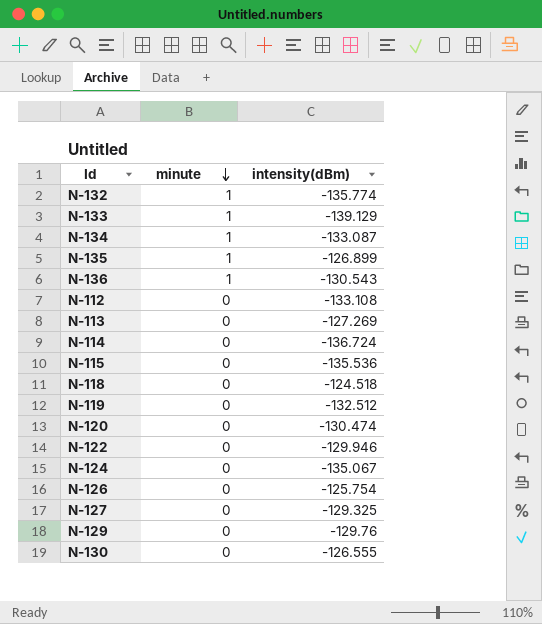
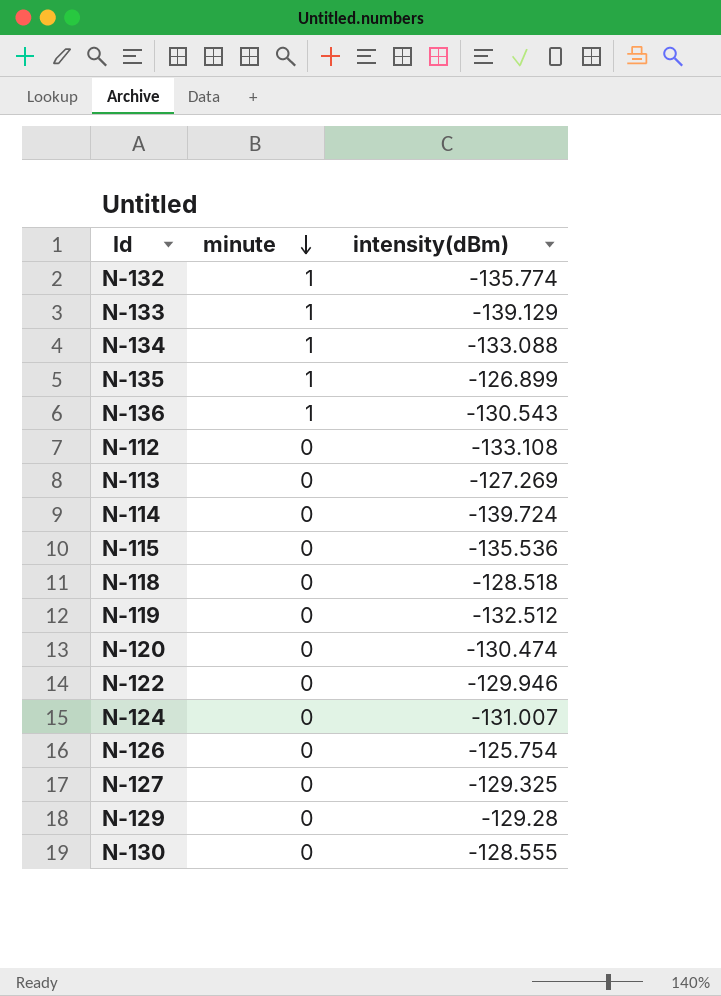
N-134 | intensity(dBm): -133.087 -> -133.088
N-114 | intensity(dBm): -136.724 -> -139.724
N-118 | intensity(dBm): -124.518 -> -128.518
N-124 | intensity(dBm): -135.067 -> -131.007
N-129 | intensity(dBm): -129.76 -> -129.28
N-130 | intensity(dBm): -126.555 -> -128.555

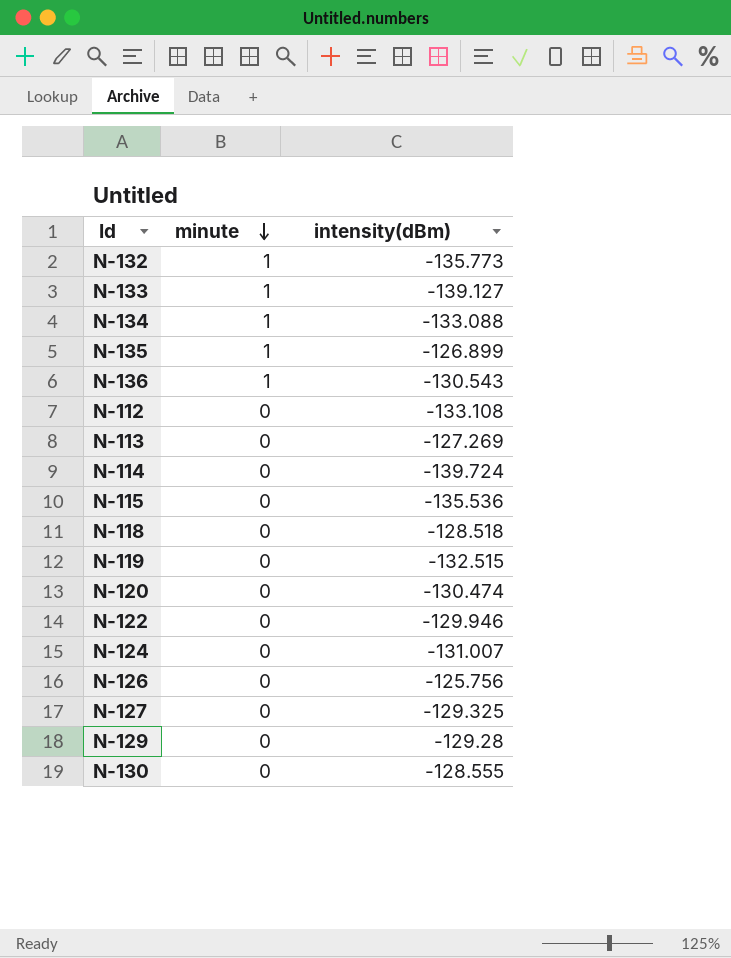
N-132 | intensity(dBm): -135.774 -> -135.773
N-133 | intensity(dBm): -139.129 -> -139.127
N-119 | intensity(dBm): -132.512 -> -132.515
N-126 | intensity(dBm): -125.754 -> -125.756

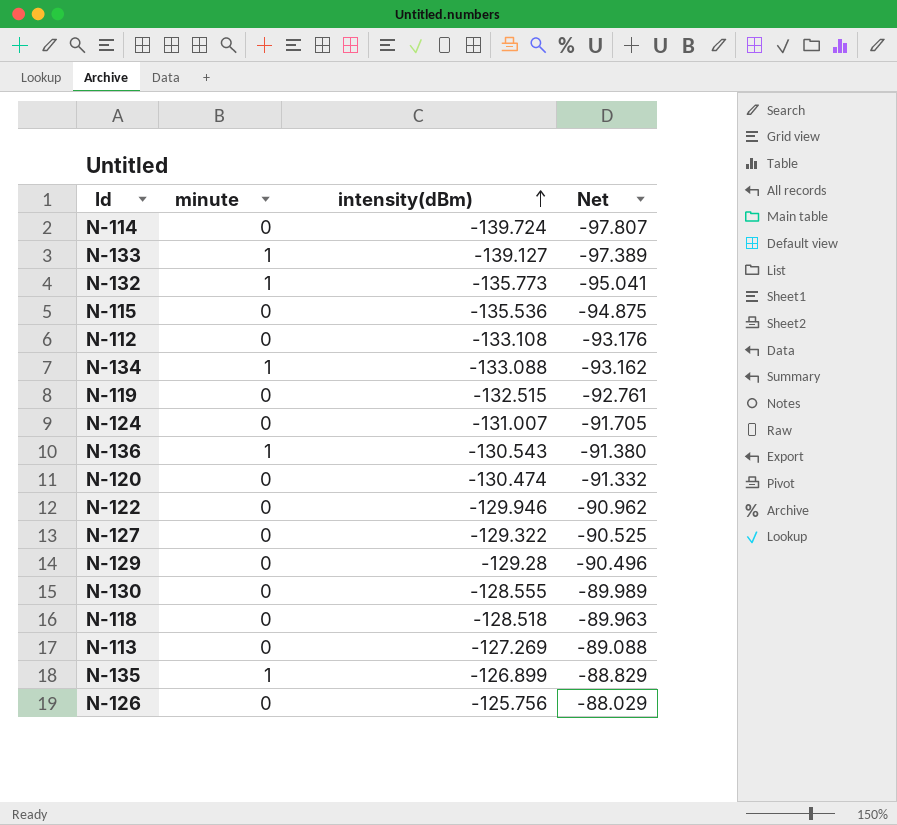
row order: minute descending -> intensity(dBm) ascending
column Net | formula: none -> [intensity(dBm)] * 0.7
N-127 | intensity(dBm): -129.325 -> -129.322

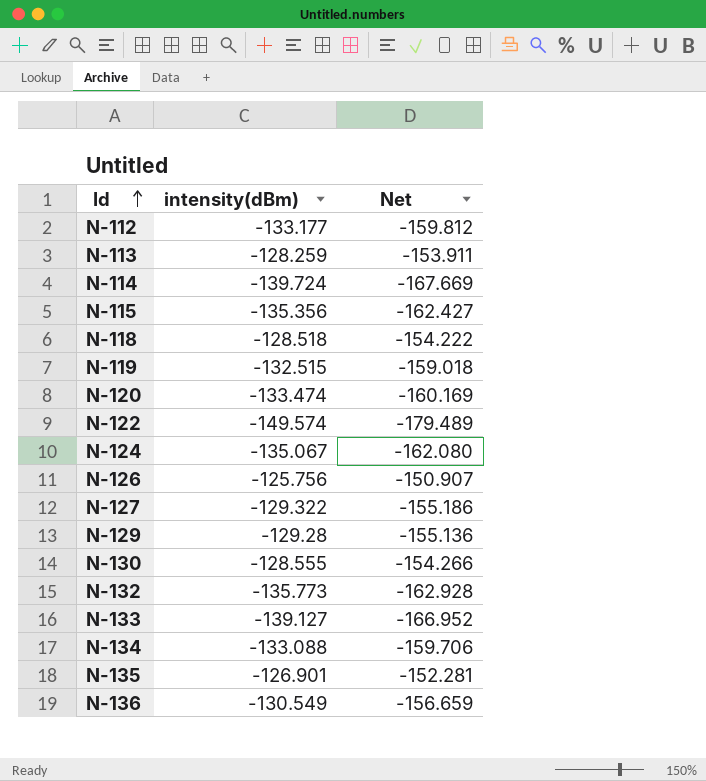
row order: intensity(dBm) ascending -> Id ascending
column minute | position: 2 -> none
column Net | formula: [intensity(dBm)] * 0.7 -> [intensity(dBm)] * 1.2
N-112 | intensity(dBm): -133.108 -> -133.177
N-113 | intensity(dBm): -127.269 -> -128.259
N-115 | intensity(dBm): -135.536 -> -135.356
N-120 | intensity(dBm): -130.474 -> -133.474
N-122 | intensity(dBm): -129.946 -> -149.574
N-124 | intensity(dBm): -131.007 -> -135.067
N-135 | intensity(dBm): -126.899 -> -126.901
N-136 | intensity(dBm): -130.543 -> -130.549

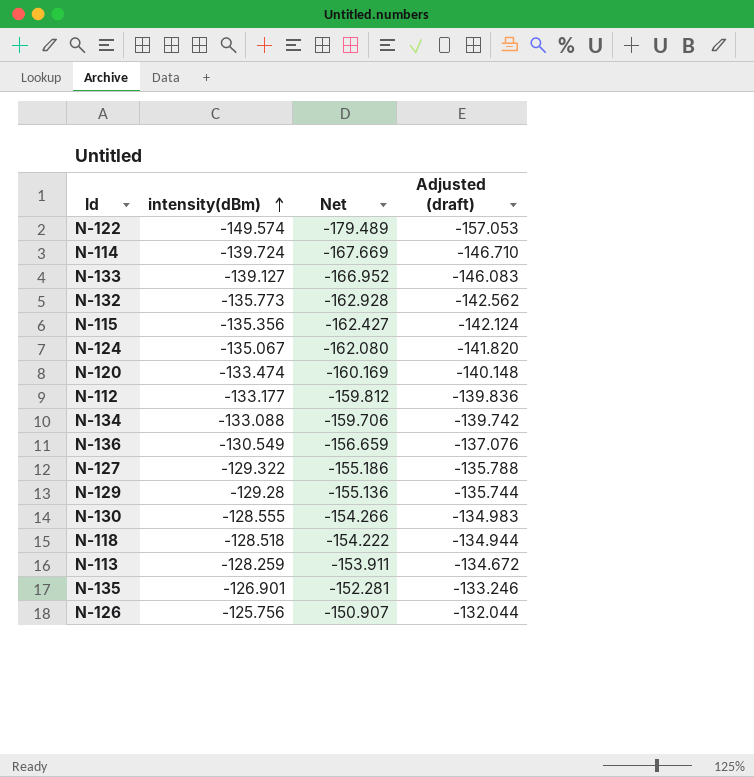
row order: Id ascending -> intensity(dBm) ascending
column Adjusted (draft) | formula: none -> [intensity(dBm)] * 1.05
row N-119: -132.515 | -159.018 -> none

